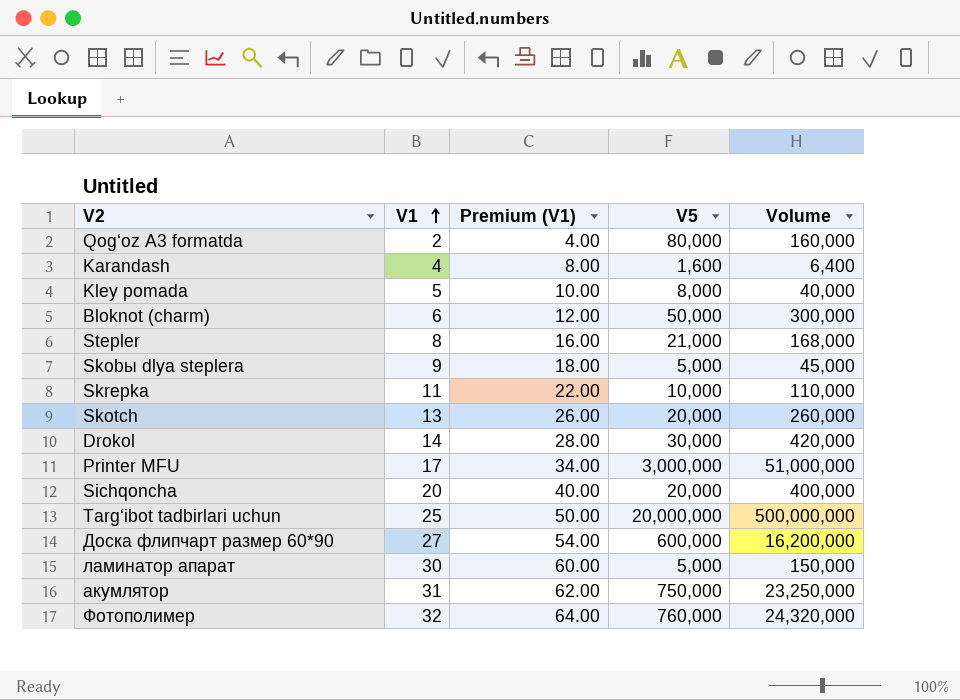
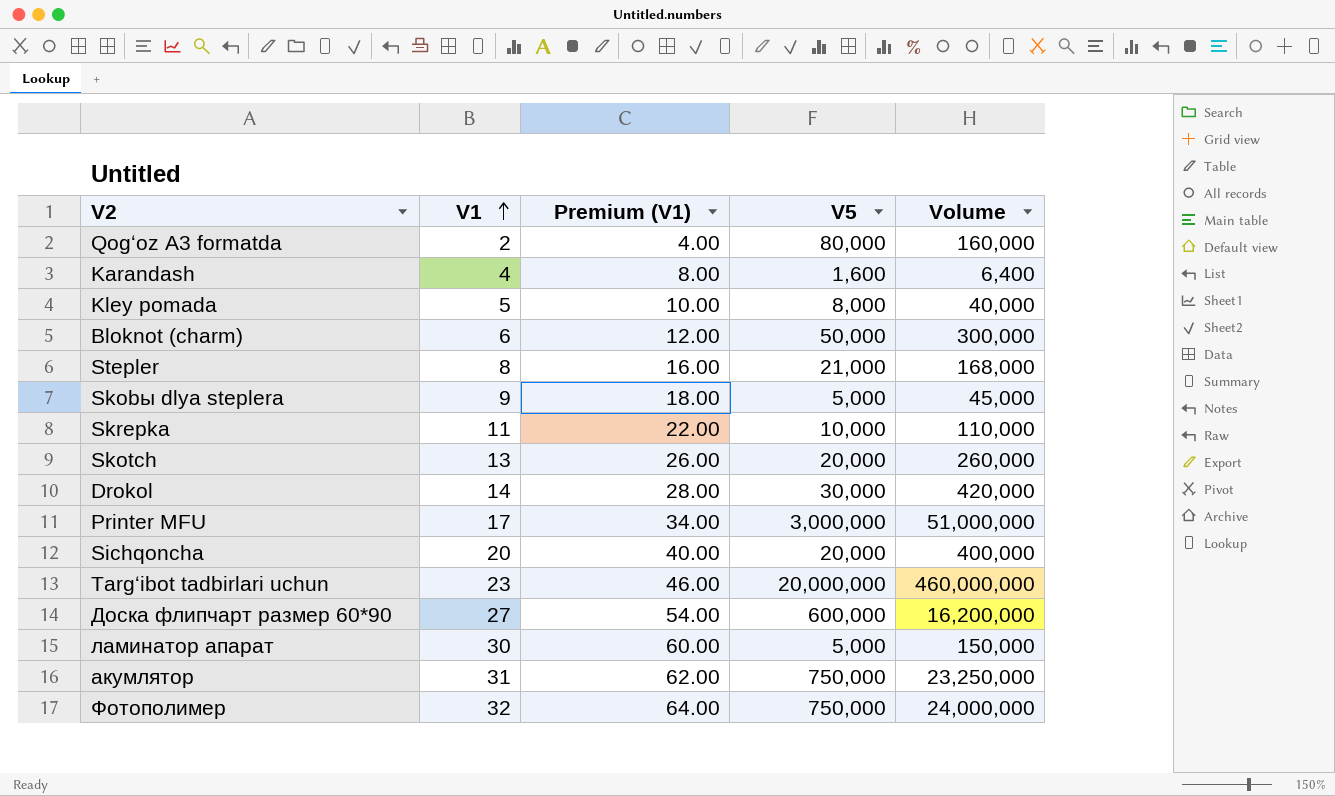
Targʻibot tadbirlari uchun | V1: 25 -> 23
Targʻibot tadbirlari uchun | Premium (V1): 50.00 -> 46.00
Targʻibot tadbirlari uchun | Volume: 500,000,000 -> 460,000,000
Фотополимер | V5: 760,000 -> 750,000
Фотополимер | Volume: 24,320,000 -> 24,000,000

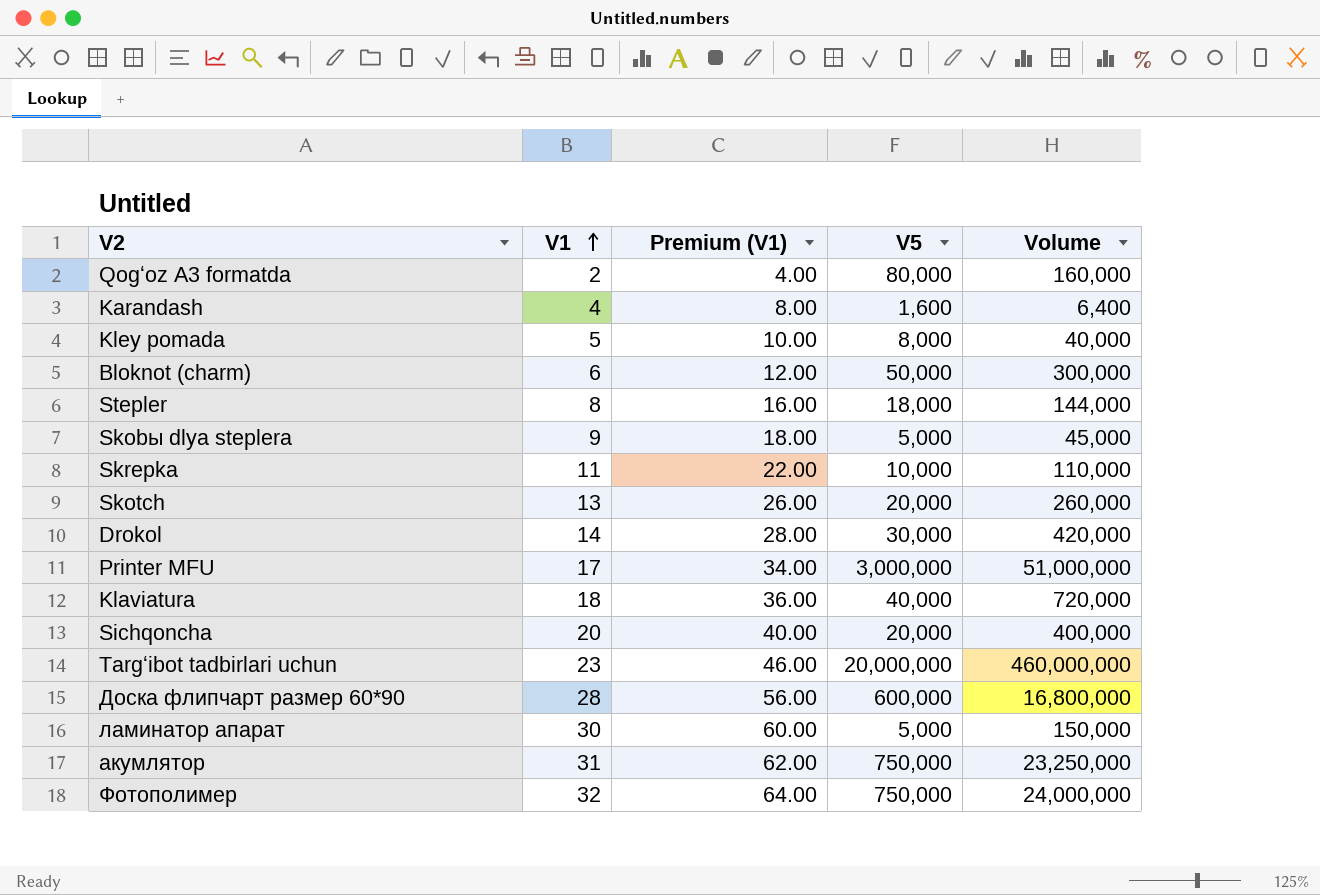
Stepler | V5: 21,000 -> 18,000
Stepler | Volume: 168,000 -> 144,000
row Klaviatura: none -> 18 | 36.00 | 40,000 | 720,000
Доска флипчарт размер 60*90 | V1: 27 -> 28
Доска флипчарт размер 60*90 | Premium (V1): 54.00 -> 56.00
Доска флипчарт размер 60*90 | Volume: 16,200,000 -> 16,800,000

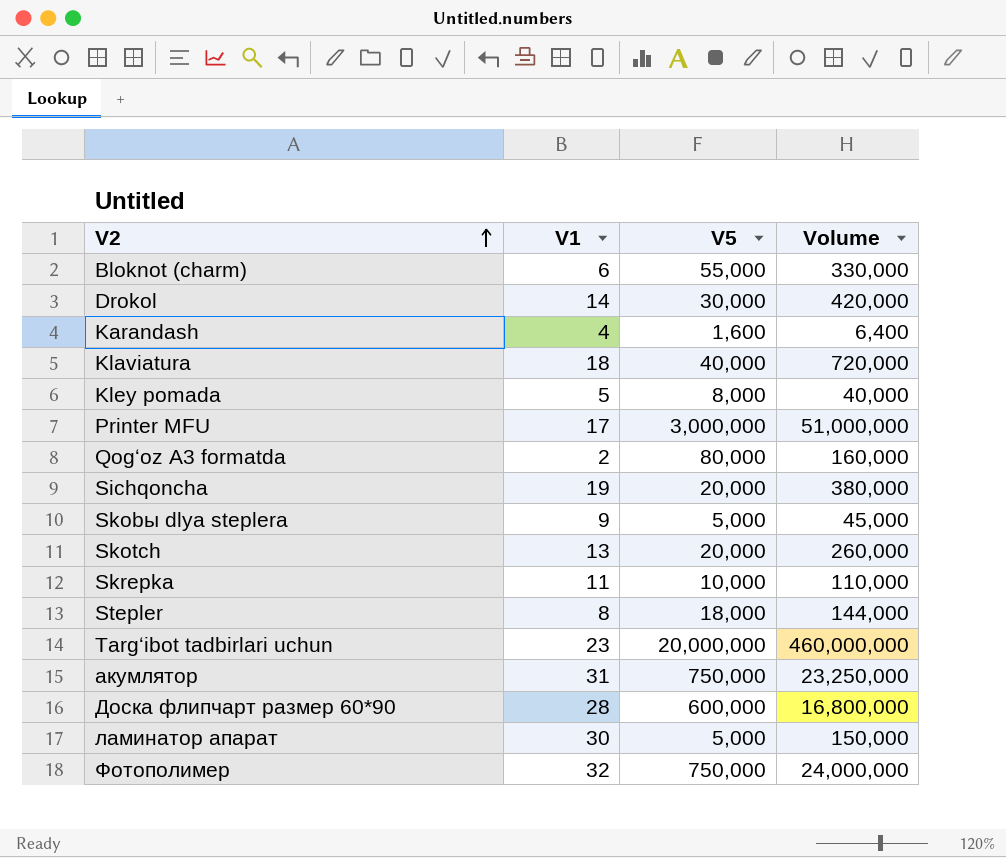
row order: V1 ascending -> V2 ascending
column Premium (V1) | formula: [V1] * 2 -> none
Bloknot (charm) | V5: 50,000 -> 55,000
Bloknot (charm) | Volume: 300,000 -> 330,000
Sichqoncha | V1: 20 -> 19
Sichqoncha | Volume: 400,000 -> 380,000

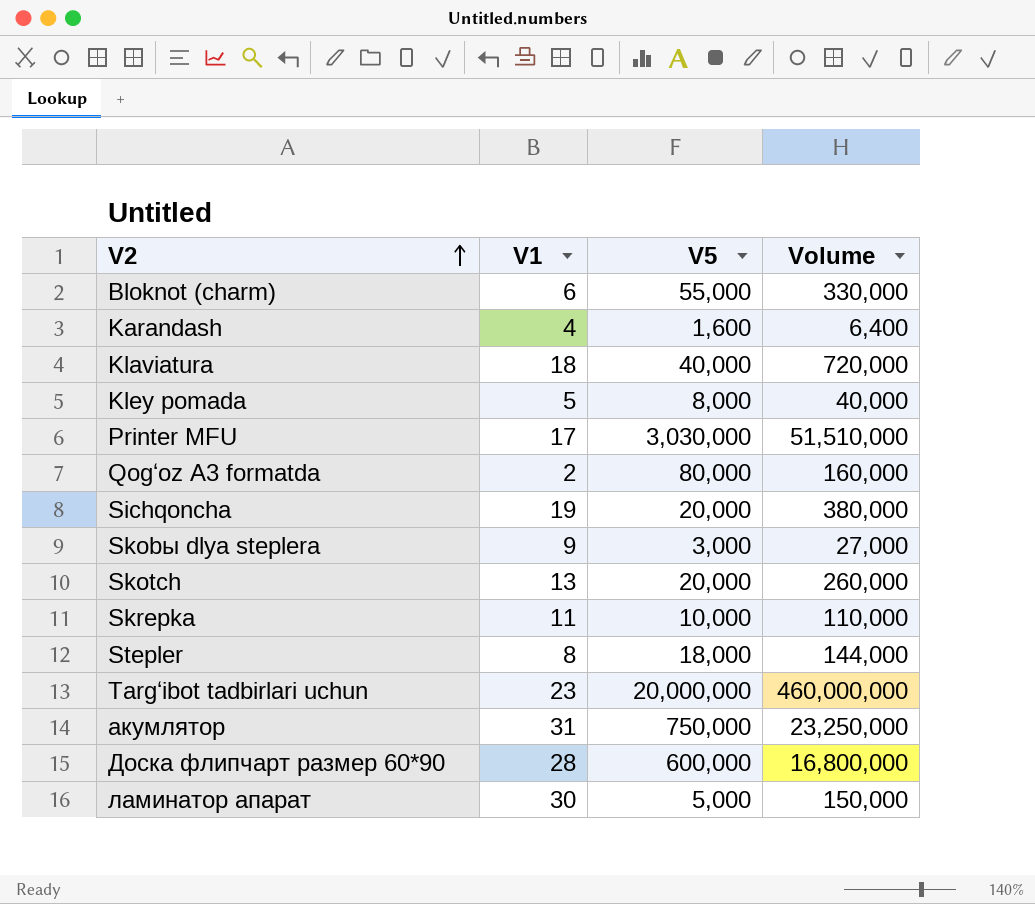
row Drokol: 14 | 30,000 | 420,000 -> none
row Фотополимер: 32 | 750,000 | 24,000,000 -> none
Printer MFU | V5: 3,000,000 -> 3,030,000
Printer MFU | Volume: 51,000,000 -> 51,510,000
Skobы dlya steplera | V5: 5,000 -> 3,000
Skobы dlya steplera | Volume: 45,000 -> 27,000

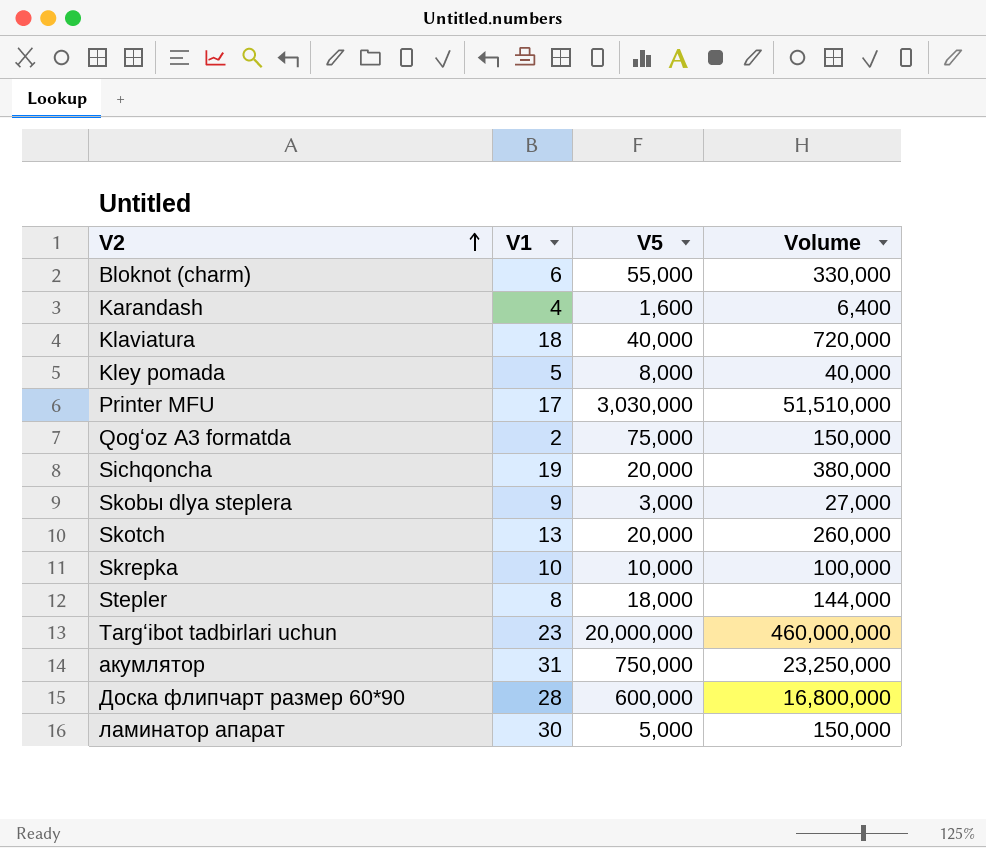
Qogʻoz A3 formatda | V5: 80,000 -> 75,000
Qogʻoz A3 formatda | Volume: 160,000 -> 150,000
Skrepka | V1: 11 -> 10
Skrepka | Volume: 110,000 -> 100,000

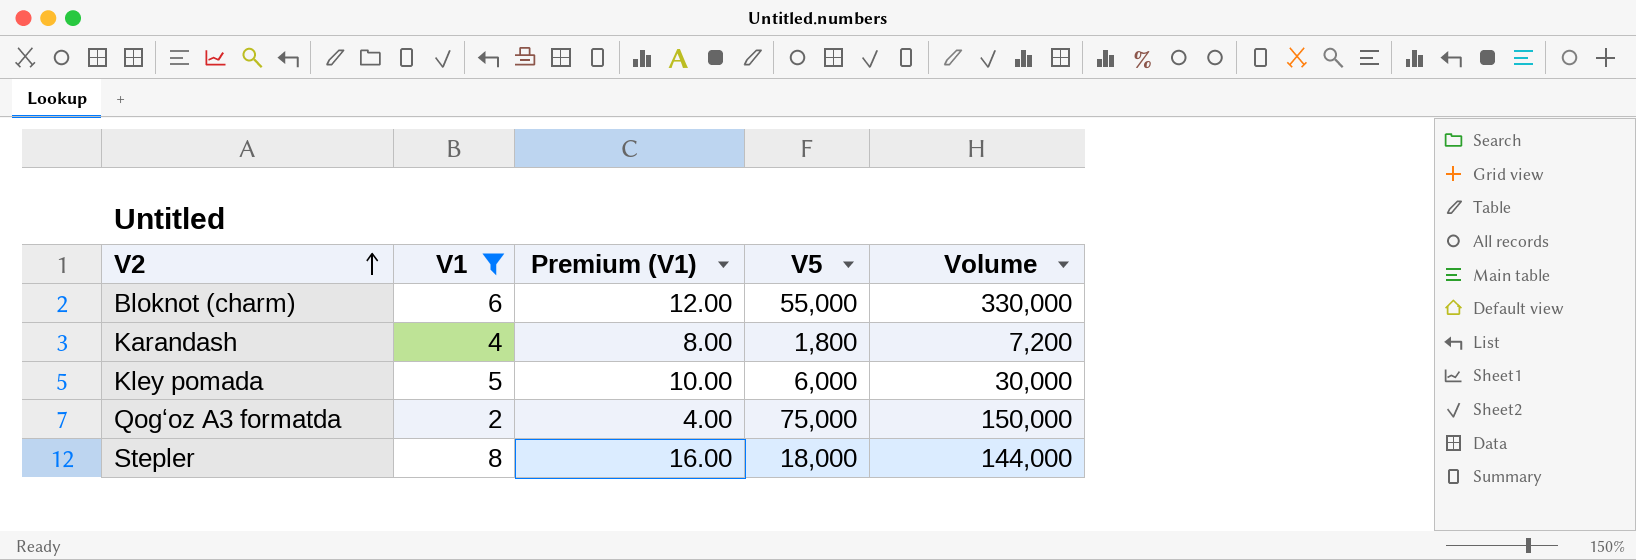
filter: none -> V1 <= 8
column Premium (V1) | formula: none -> [V1] * 2
Karandash | V5: 1,600 -> 1,800
Karandash | Volume: 6,400 -> 7,200
Kley pomada | V5: 8,000 -> 6,000
Kley pomada | Volume: 40,000 -> 30,000

